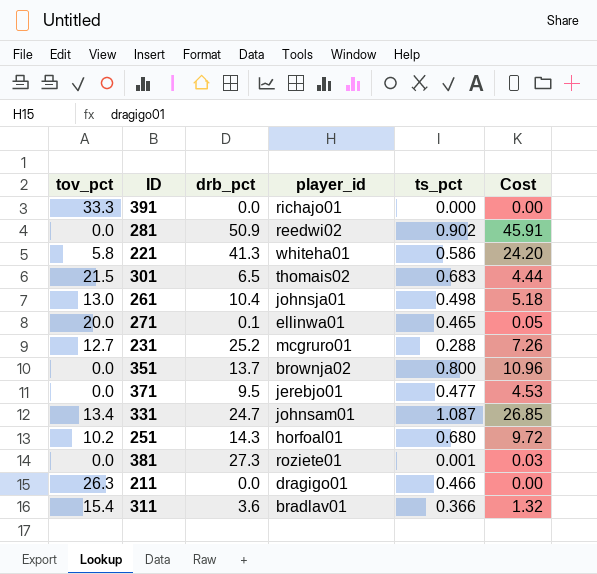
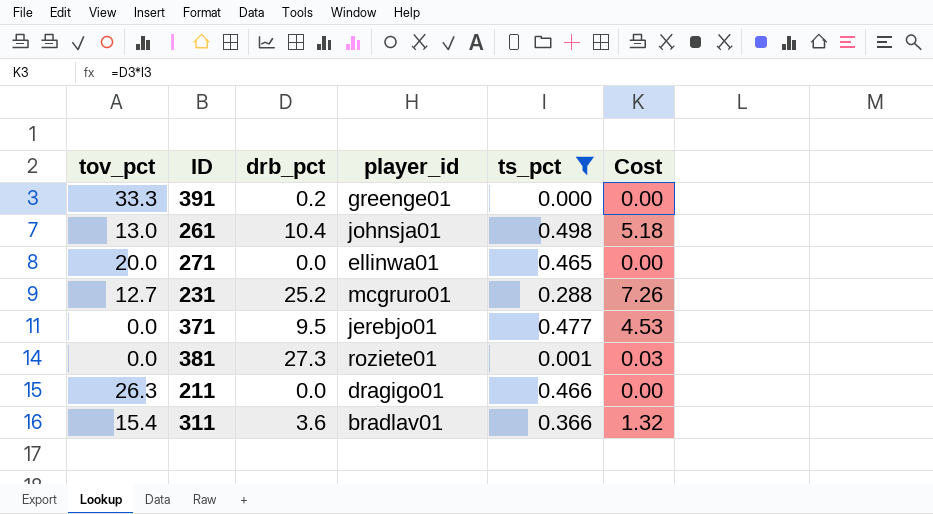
filter: none -> ts_pct <= 0.498
391 | drb_pct: 0.0 -> 0.2
391 | player_id: richajo01 -> greenge01
271 | drb_pct: 0.1 -> 0.0
271 | Cost: 0.05 -> 0.00

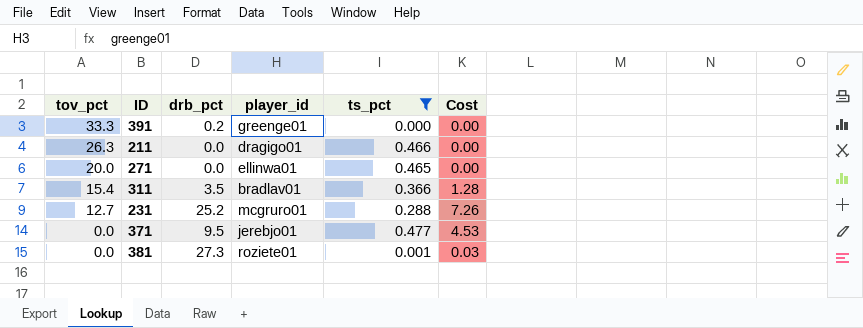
row order: none -> tov_pct descending
row 261: 13.0 | 10.4 | johnsja01 | 0.498 | 5.18 -> none
311 | drb_pct: 3.6 -> 3.5
311 | Cost: 1.32 -> 1.28

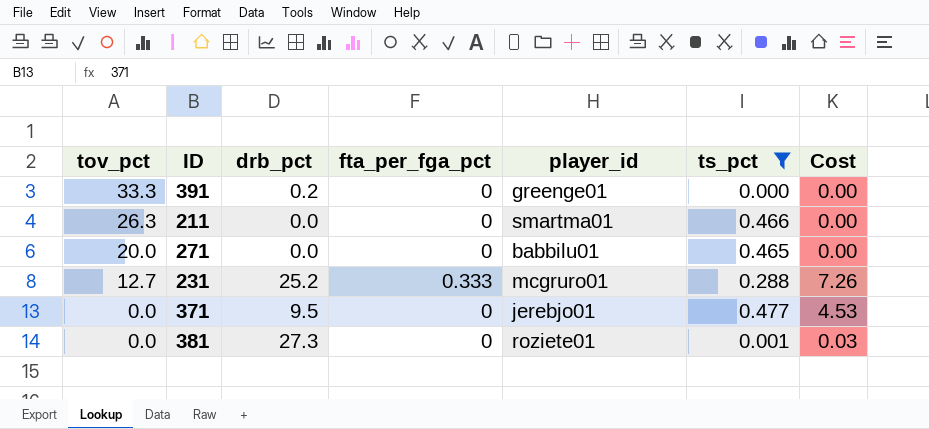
column fta_per_fga_pct | position: none -> 4
row 311: 15.4 | 3.5 | bradlav01 | 0.366 | 1.28 -> none
211 | player_id: dragigo01 -> smartma01
271 | player_id: ellinwa01 -> babbilu01

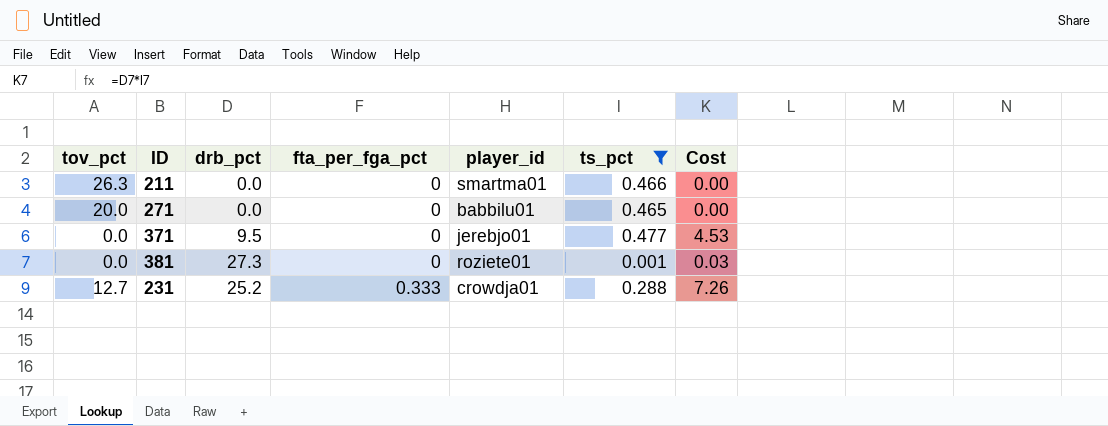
row order: tov_pct descending -> fta_per_fga_pct ascending
row 391: 33.3 | 0.2 | 0 | greenge01 | 0.000 | 0.00 -> none
231 | player_id: mcgruro01 -> crowdja01

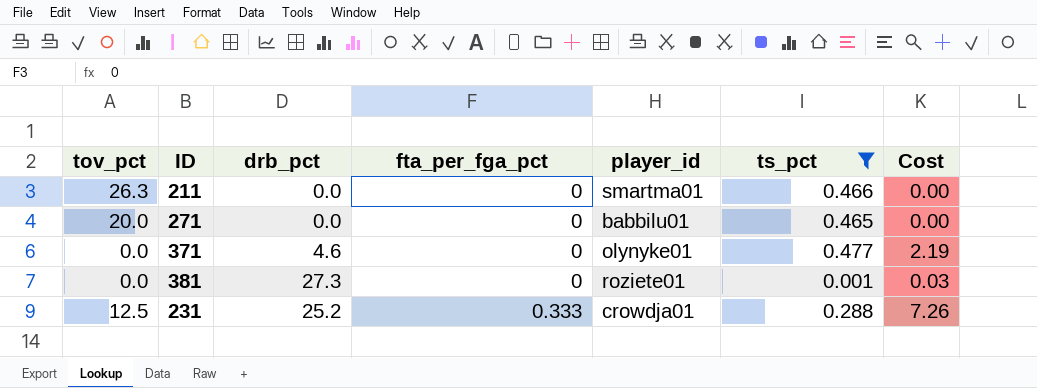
371 | drb_pct: 9.5 -> 4.6
371 | player_id: jerebjo01 -> olynyke01
371 | Cost: 4.53 -> 2.19
231 | tov_pct: 12.7 -> 12.5

